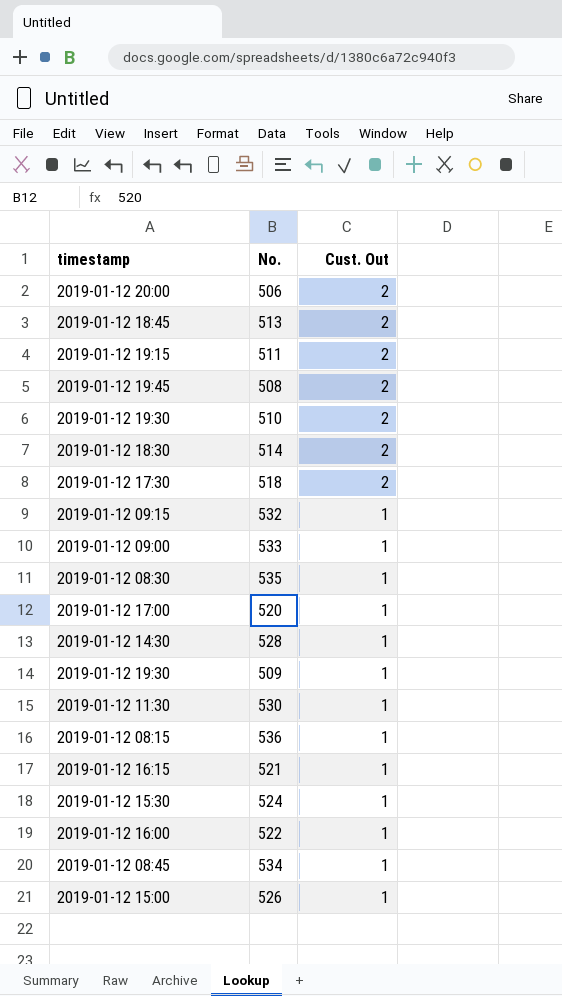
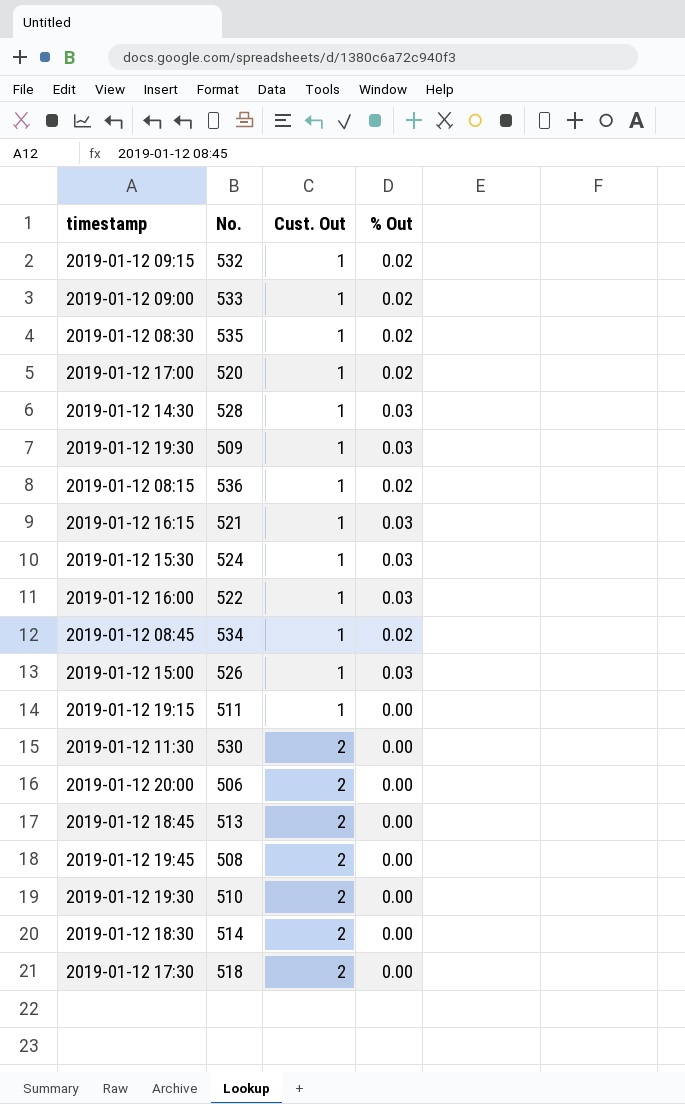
row order: Cust. Out descending -> Cust. Out ascending
column % Out | position: none -> 4
511 | Cust. Out: 2 -> 1
530 | Cust. Out: 1 -> 2

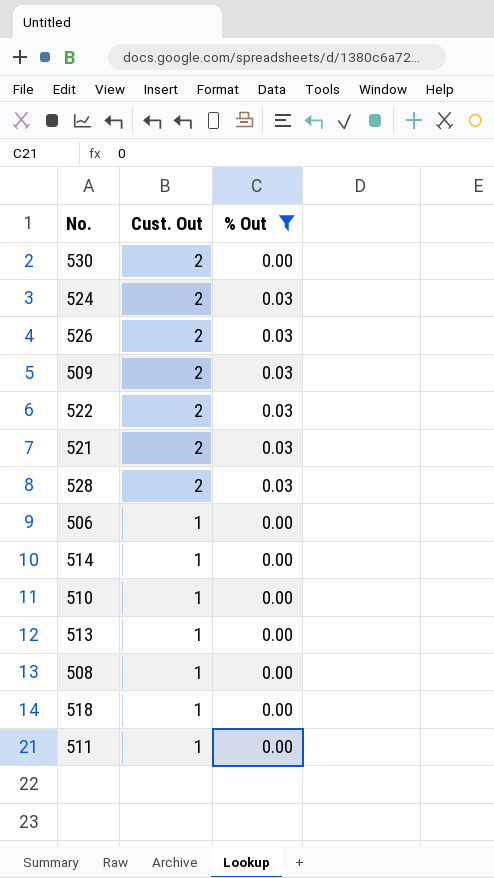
filter: none -> % Out != 0.02
row order: Cust. Out ascending -> Cust. Out descending
column timestamp | position: 1 -> none
524 | Cust. Out: 1 -> 2
526 | Cust. Out: 1 -> 2
509 | Cust. Out: 1 -> 2
522 | Cust. Out: 1 -> 2
521 | Cust. Out: 1 -> 2
528 | Cust. Out: 1 -> 2
506 | Cust. Out: 2 -> 1
514 | Cust. Out: 2 -> 1
510 | Cust. Out: 2 -> 1
513 | Cust. Out: 2 -> 1
508 | Cust. Out: 2 -> 1
518 | Cust. Out: 2 -> 1

